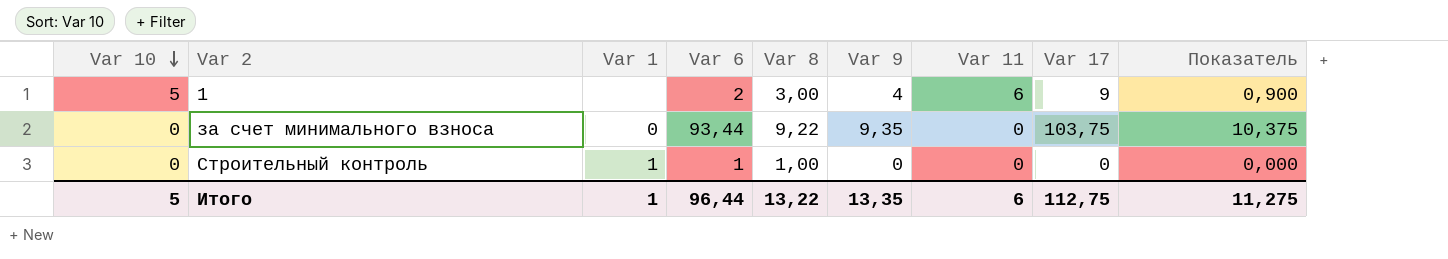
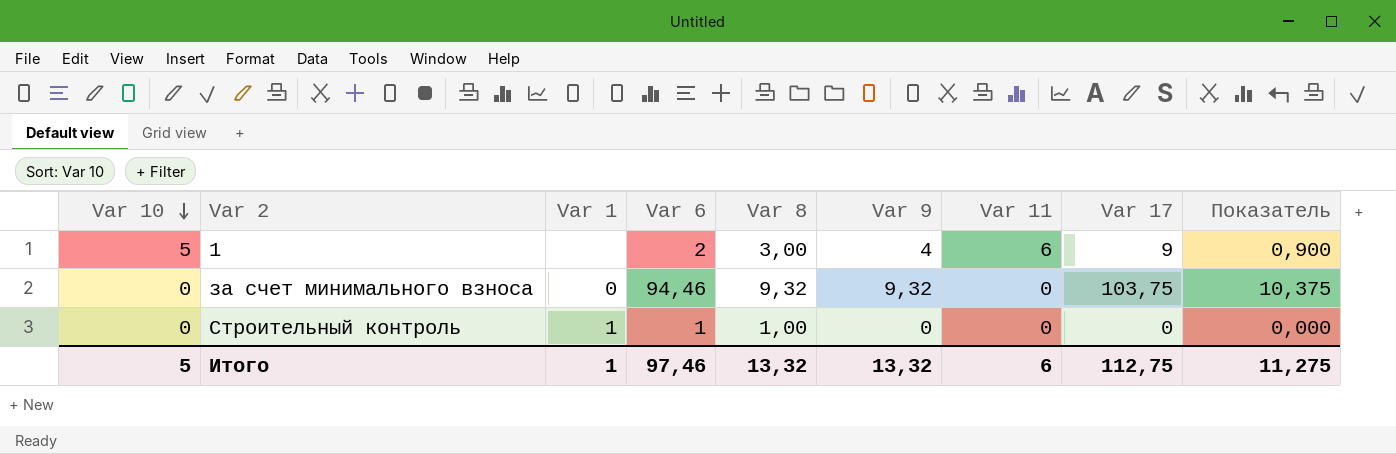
за счет минимального взноса | Var 6: 93,44 -> 94,46
за счет минимального взноса | Var 8: 9,22 -> 9,32
за счет минимального взноса | Var 9: 9,35 -> 9,32
Итого | Var 6: 96,44 -> 97,46
Итого | Var 8: 13,22 -> 13,32
Итого | Var 9: 13,35 -> 13,32

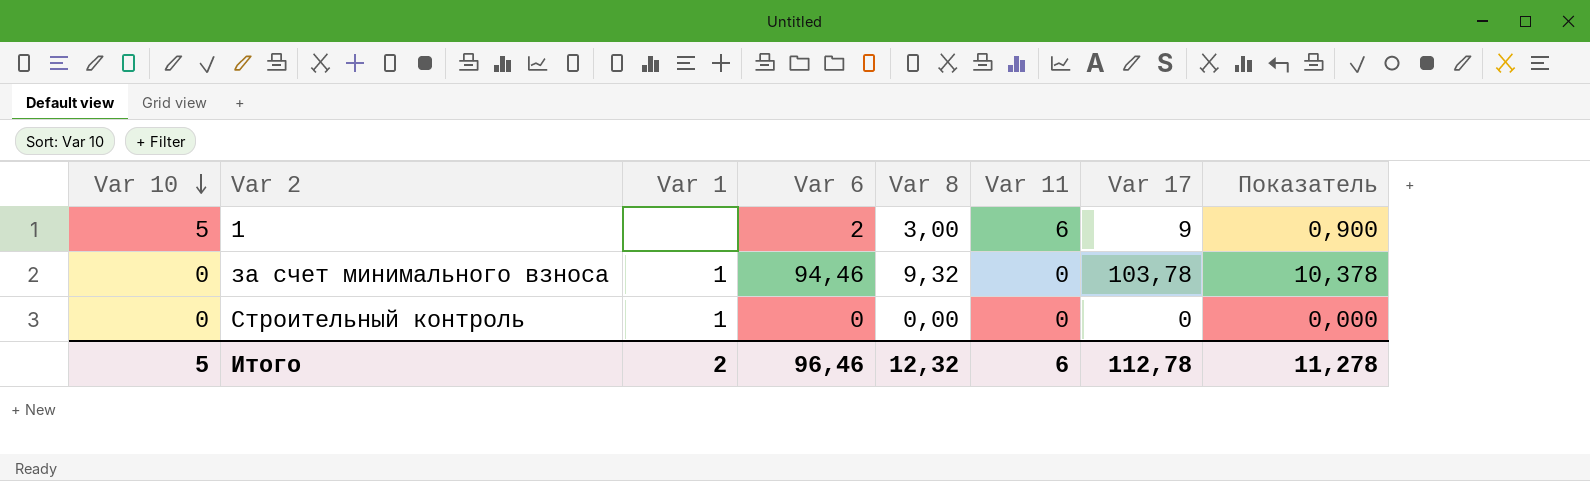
column Var 9 | position: 6 -> none
за счет минимального взноса | Var 1: 0 -> 1
за счет минимального взноса | Var 17: 103,75 -> 103,78
за счет минимального взноса | Показатель: 10,375 -> 10,378
Строительный контроль | Var 6: 1 -> 0
Строительный контроль | Var 8: 1,00 -> 0,00
Итого | Var 1: 1 -> 2
Итого | Var 6: 97,46 -> 96,46
Итого | Var 8: 13,32 -> 12,32
Итого | Var 17: 112,75 -> 112,78
Итого | Показатель: 11,275 -> 11,278

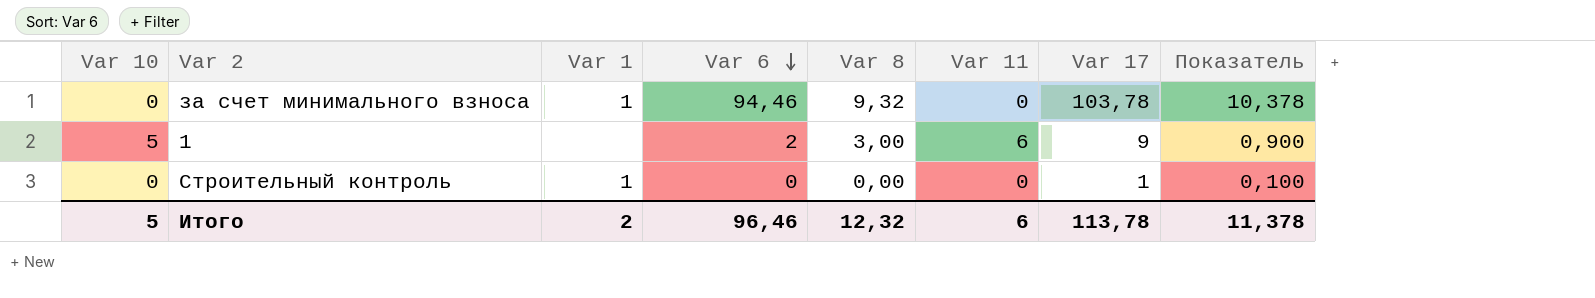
row order: Var 10 descending -> Var 6 descending
Строительный контроль | Var 17: 0 -> 1
Строительный контроль | Показатель: 0,000 -> 0,100
Итого | Var 17: 112,78 -> 113,78
Итого | Показатель: 11,278 -> 11,378

